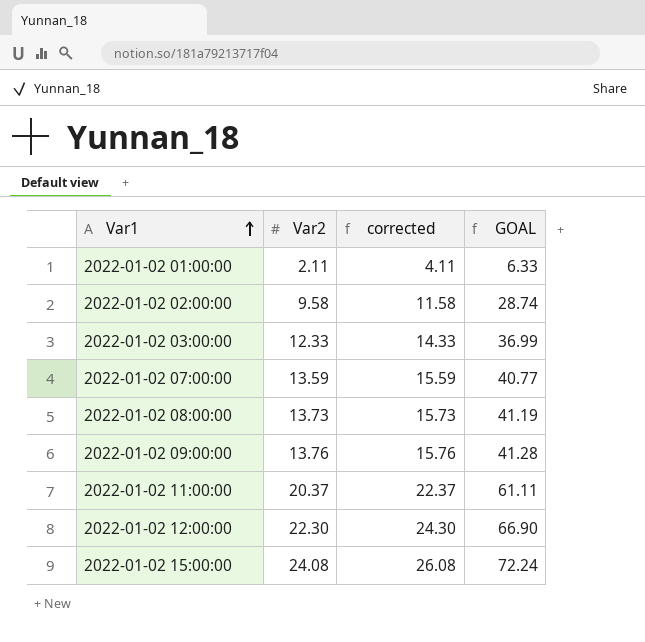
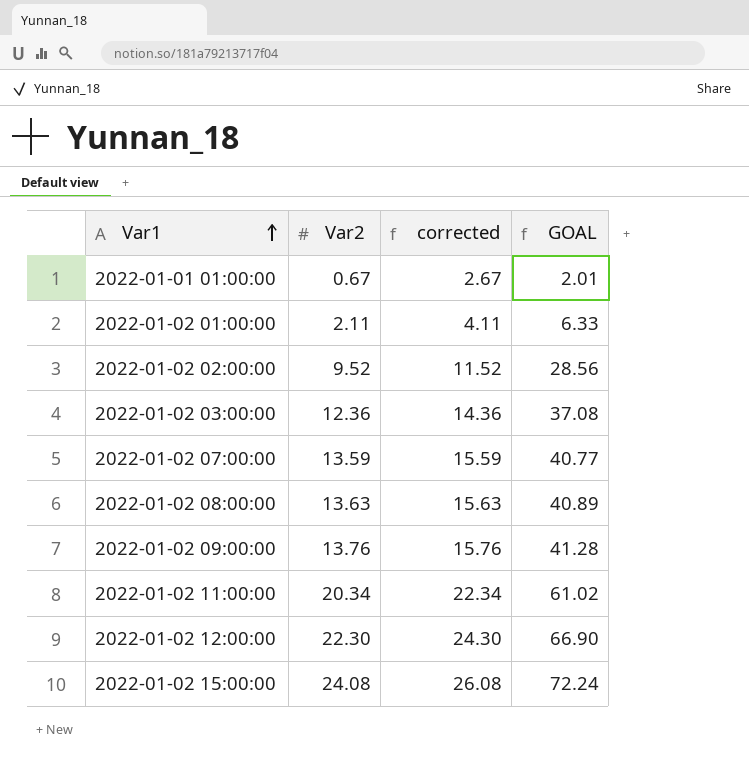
row 2022-01-01 01:00:00: none -> 0.67 | 2.67 | 2.01
2022-01-02 02:00:00 | Var2: 9.58 -> 9.52
2022-01-02 02:00:00 | corrected: 11.58 -> 11.52
2022-01-02 02:00:00 | GOAL: 28.74 -> 28.56
2022-01-02 03:00:00 | Var2: 12.33 -> 12.36
2022-01-02 03:00:00 | corrected: 14.33 -> 14.36
2022-01-02 03:00:00 | GOAL: 36.99 -> 37.08
2022-01-02 08:00:00 | Var2: 13.73 -> 13.63
2022-01-02 08:00:00 | corrected: 15.73 -> 15.63
2022-01-02 08:00:00 | GOAL: 41.19 -> 40.89
2022-01-02 11:00:00 | Var2: 20.37 -> 20.34
2022-01-02 11:00:00 | corrected: 22.37 -> 22.34
2022-01-02 11:00:00 | GOAL: 61.11 -> 61.02

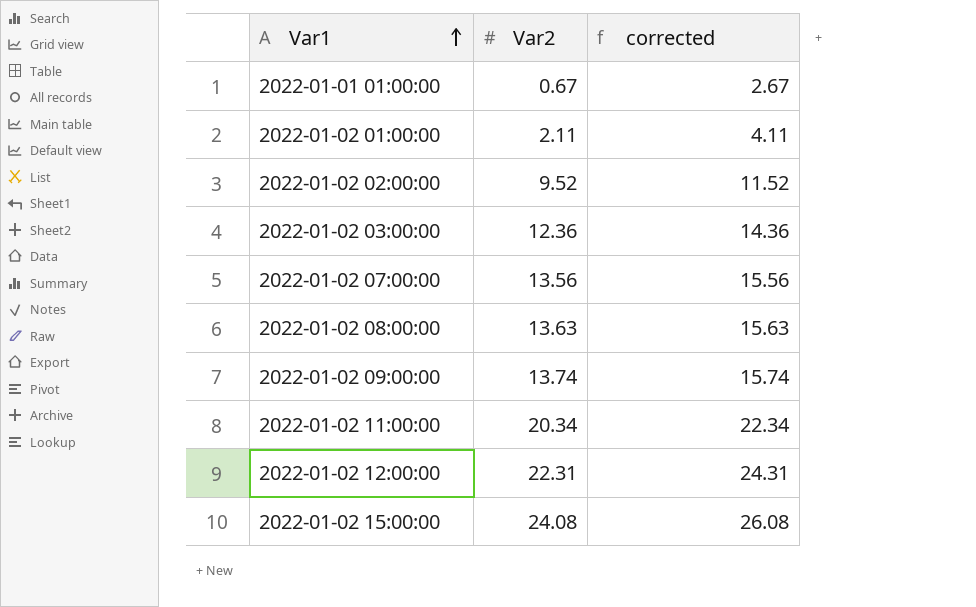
column GOAL | formula: [Var2] * 3 -> none
2022-01-02 07:00:00 | Var2: 13.59 -> 13.56
2022-01-02 07:00:00 | corrected: 15.59 -> 15.56
2022-01-02 09:00:00 | Var2: 13.76 -> 13.74
2022-01-02 09:00:00 | corrected: 15.76 -> 15.74
2022-01-02 12:00:00 | Var2: 22.30 -> 22.31
2022-01-02 12:00:00 | corrected: 24.30 -> 24.31

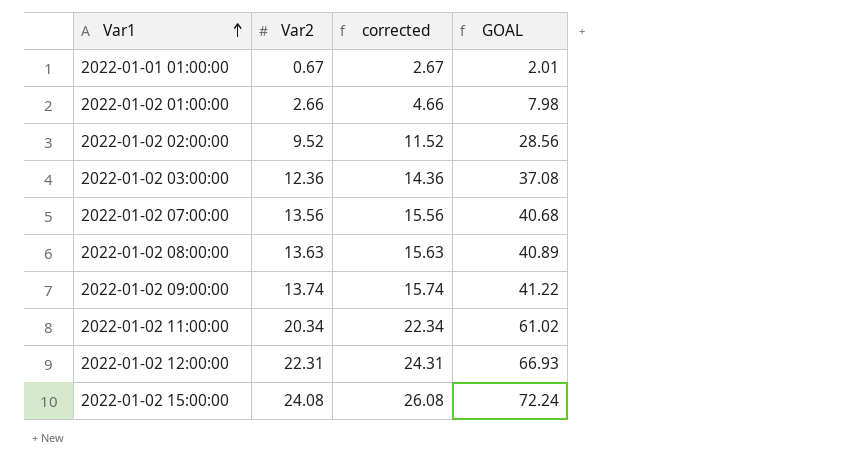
column GOAL | formula: none -> [Var2] * 3
2022-01-02 01:00:00 | Var2: 2.11 -> 2.66
2022-01-02 01:00:00 | corrected: 4.11 -> 4.66

